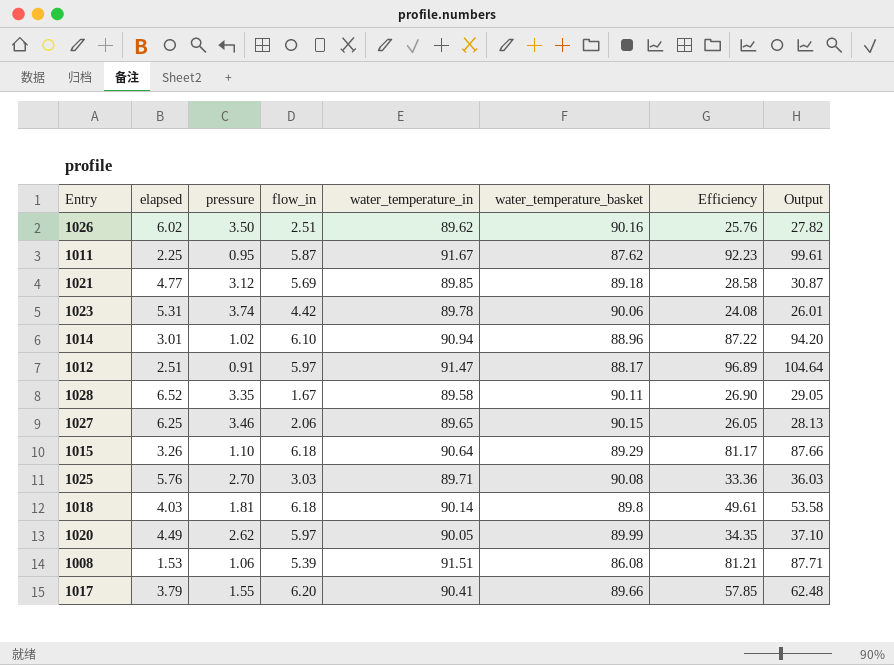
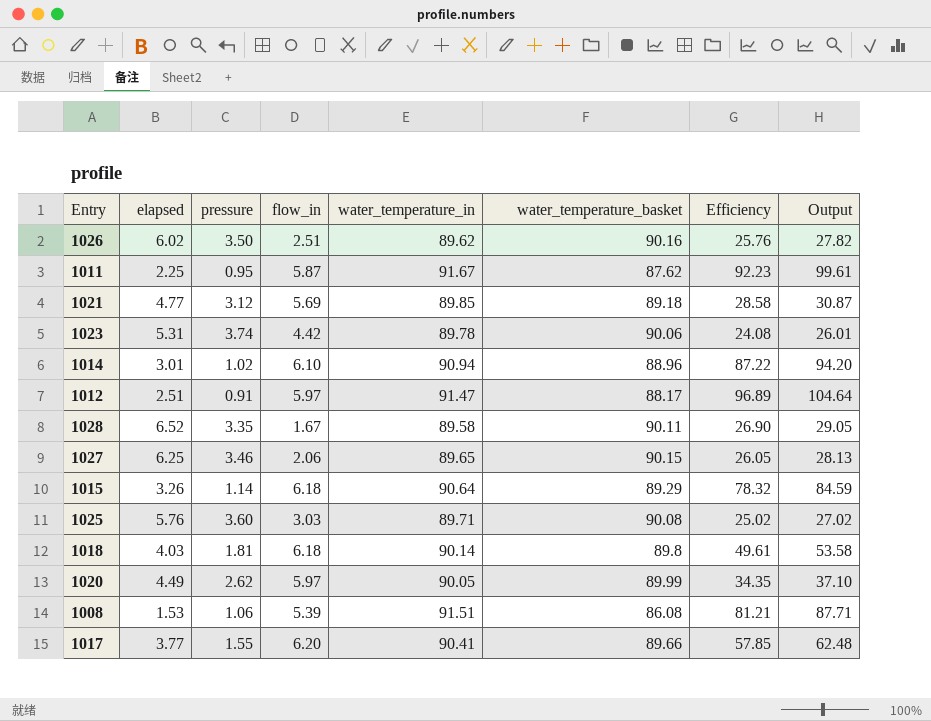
1015 | pressure: 1.10 -> 1.14
1015 | Efficiency: 81.17 -> 78.32
1015 | Output: 87.66 -> 84.59
1025 | pressure: 2.70 -> 3.60
1025 | Efficiency: 33.36 -> 25.02
1025 | Output: 36.03 -> 27.02
1017 | elapsed: 3.79 -> 3.77

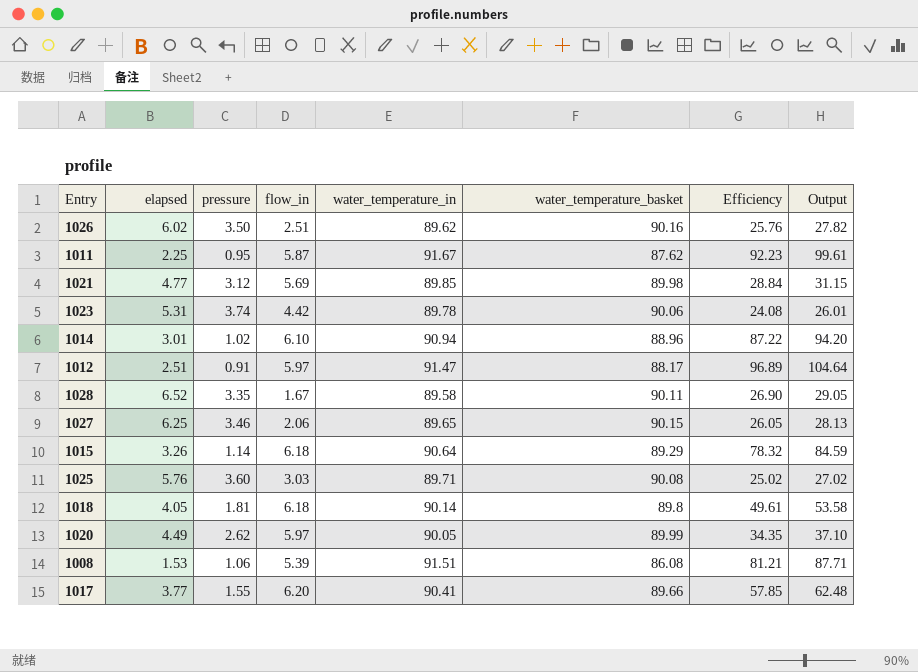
1021 | water_temperature_basket: 89.18 -> 89.98
1021 | Efficiency: 28.58 -> 28.84
1021 | Output: 30.87 -> 31.15
1018 | elapsed: 4.03 -> 4.05

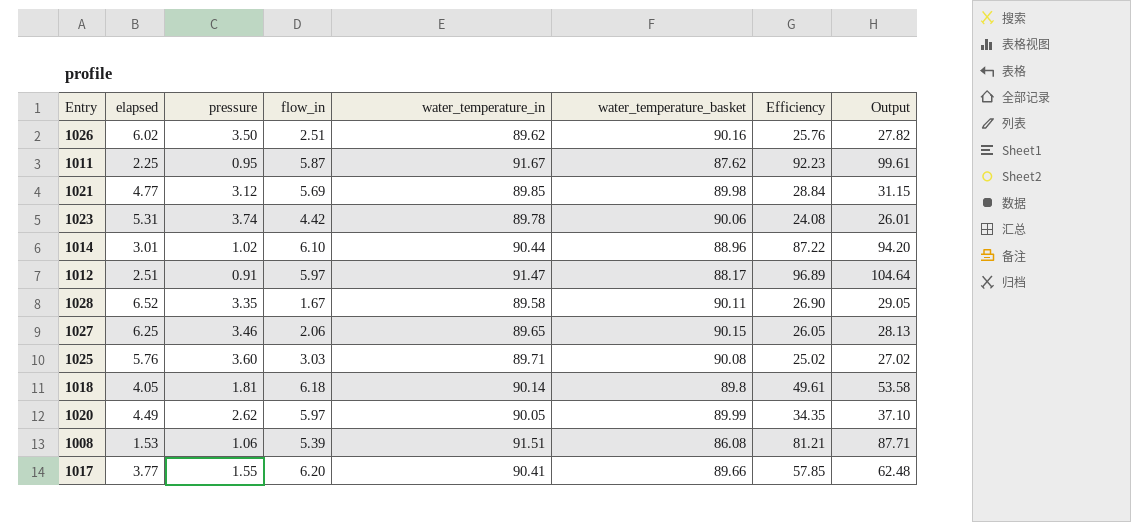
row 1015: 3.26 | 1.14 | 6.18 | 90.64 | 89.29 | 78.32 | 84.59 -> none
1014 | water_temperature_in: 90.94 -> 90.44

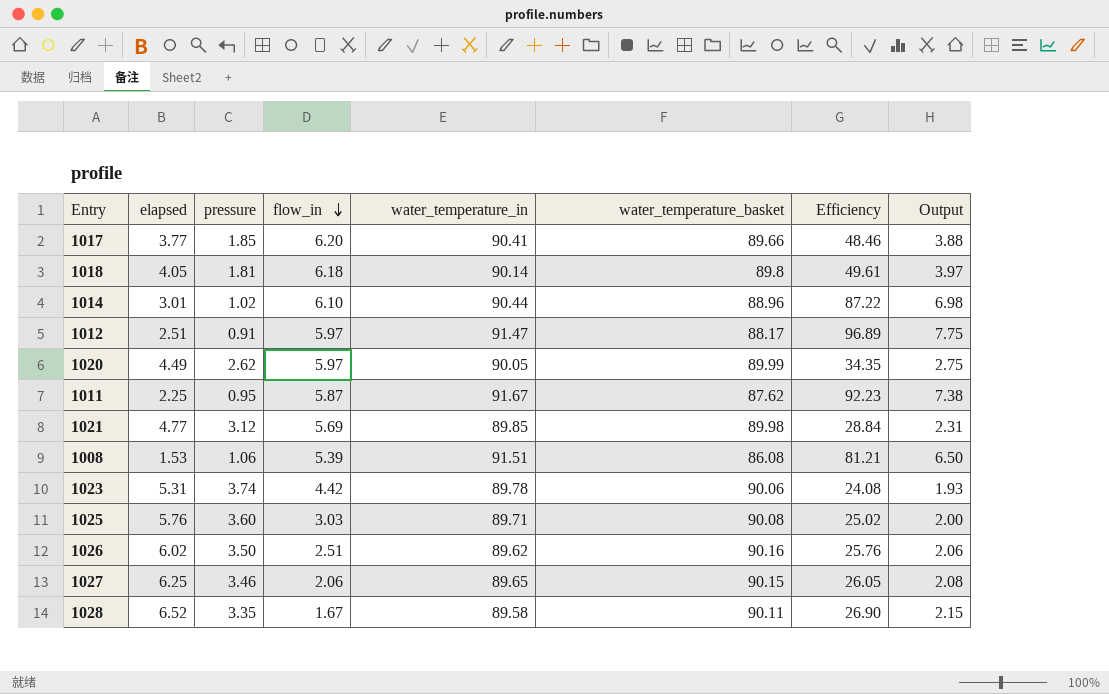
row order: none -> flow_in descending
column Output | formula: [Efficiency] * 1.08 -> [Efficiency] * 0.08
1017 | pressure: 1.55 -> 1.85
1017 | Efficiency: 57.85 -> 48.46

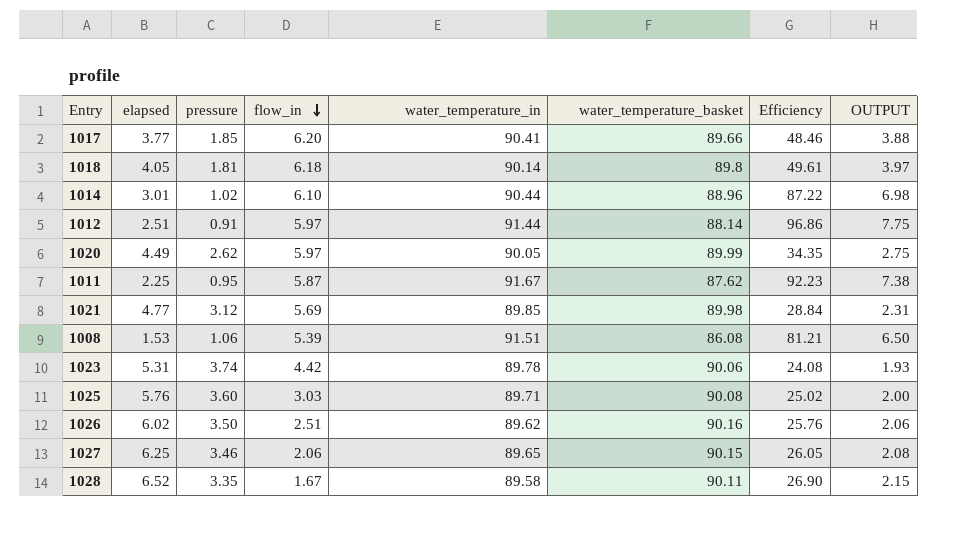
column name: Output -> OUTPUT
1012 | water_temperature_in: 91.47 -> 91.44
1012 | water_temperature_basket: 88.17 -> 88.14
1012 | Efficiency: 96.89 -> 96.86

